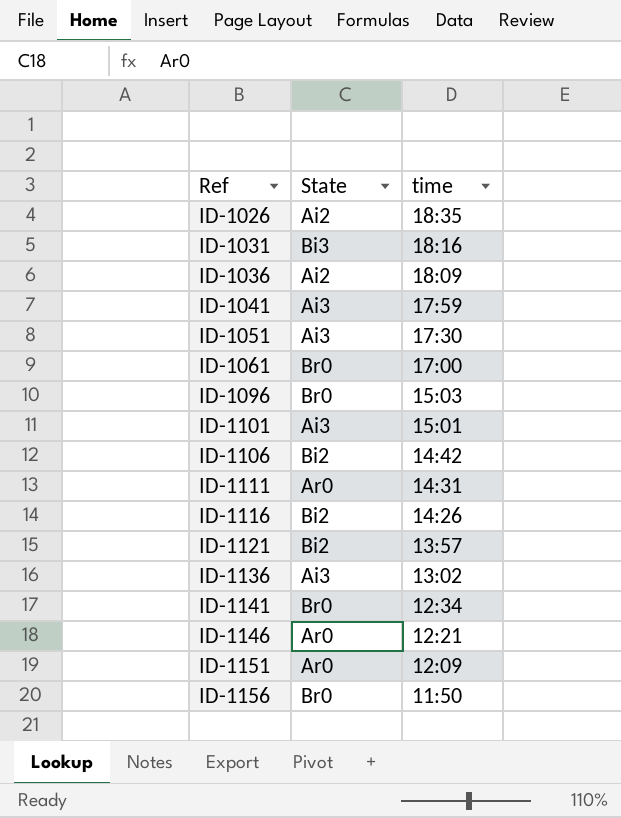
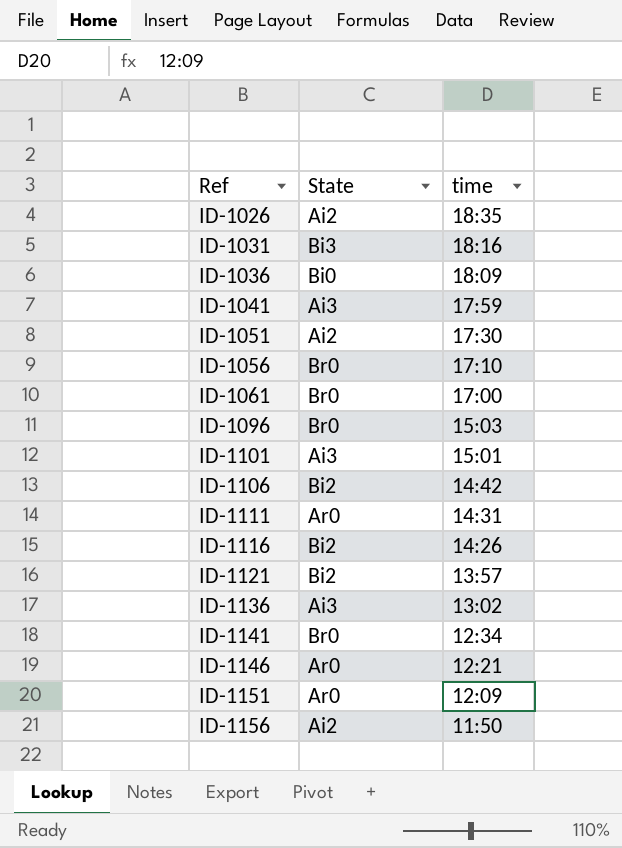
ID-1036 | State: Ai2 -> Bi0
ID-1051 | State: Ai3 -> Ai2
row ID-1056: none -> Br0 | 17:10
ID-1156 | State: Br0 -> Ai2

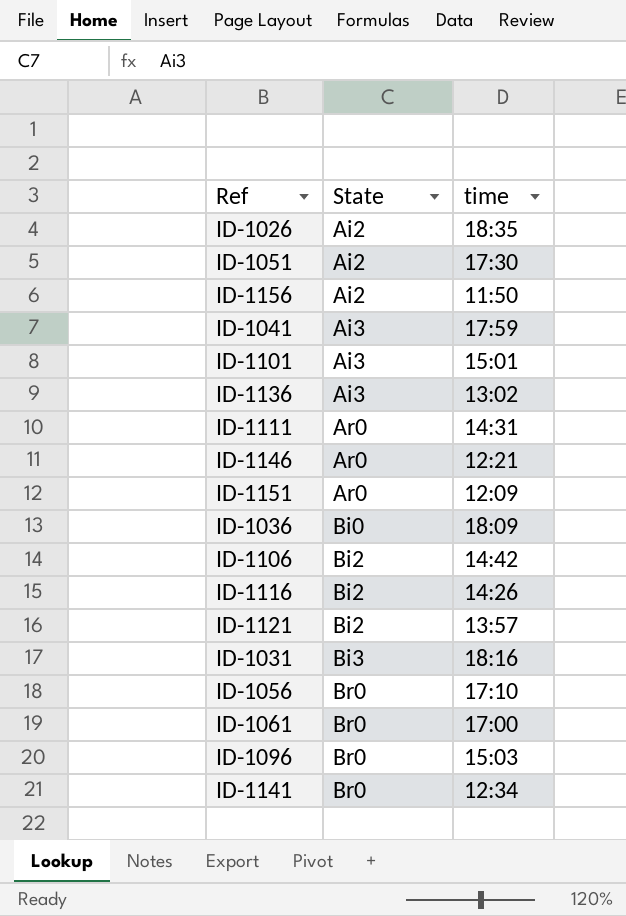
row order: Ref ascending -> State ascending

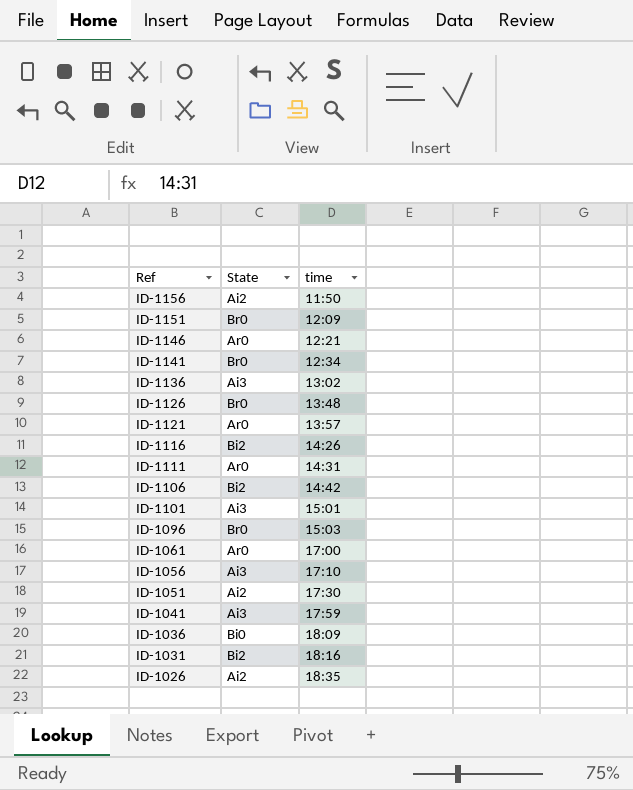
row order: State ascending -> Ref descending
ID-1151 | State: Ar0 -> Br0
row ID-1126: none -> Br0 | 13:48
ID-1121 | State: Bi2 -> Ar0
ID-1061 | State: Br0 -> Ar0
ID-1056 | State: Br0 -> Ai3
ID-1031 | State: Bi3 -> Bi2

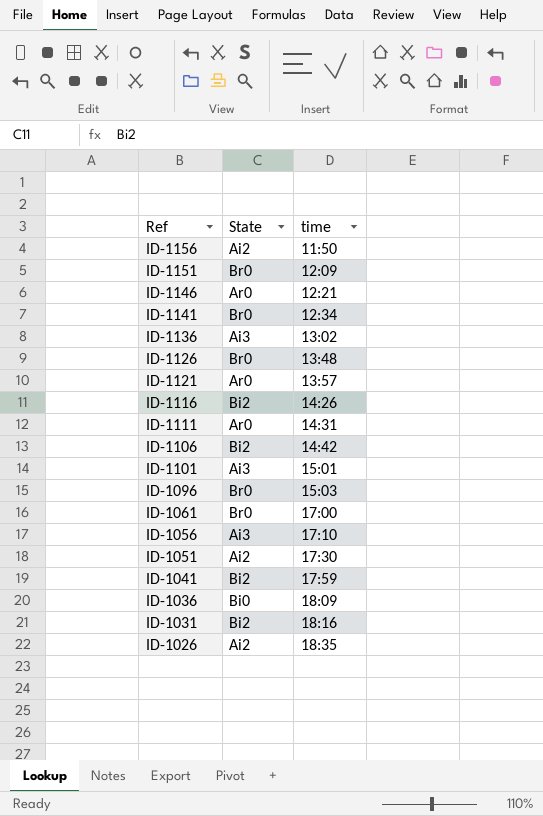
ID-1061 | State: Ar0 -> Br0
ID-1041 | State: Ai3 -> Bi2

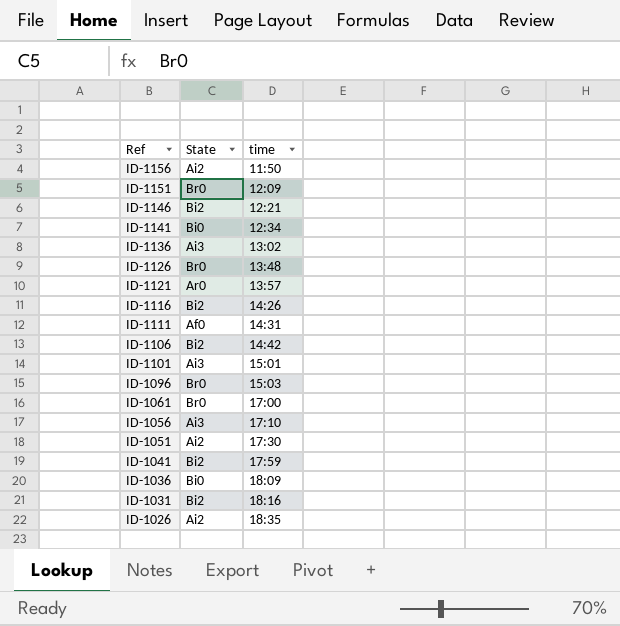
ID-1146 | State: Ar0 -> Bi2
ID-1141 | State: Br0 -> Bi0
ID-1111 | State: Ar0 -> Af0

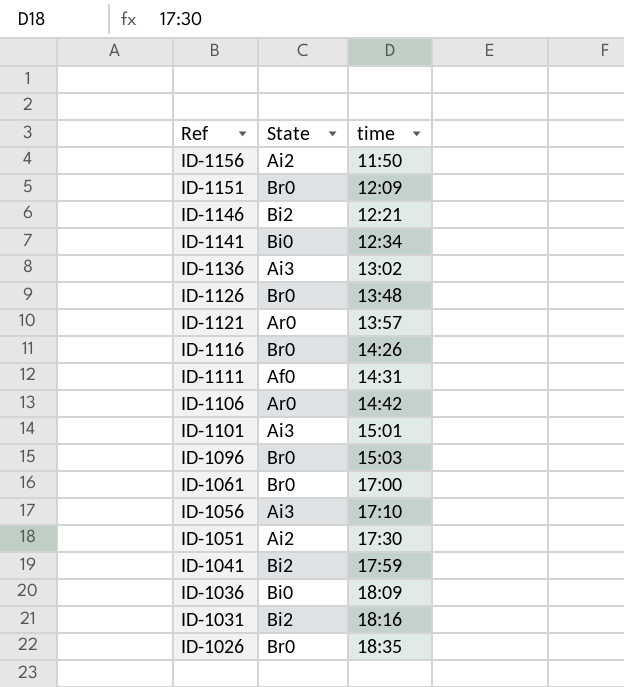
ID-1116 | State: Bi2 -> Br0
ID-1106 | State: Bi2 -> Ar0
ID-1026 | State: Ai2 -> Br0

